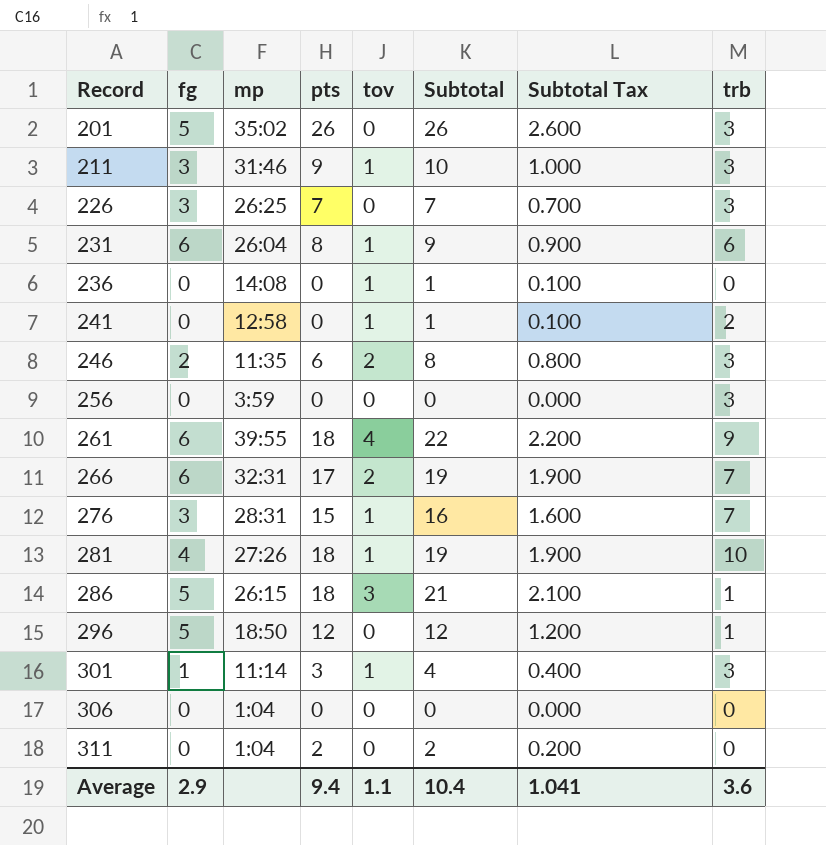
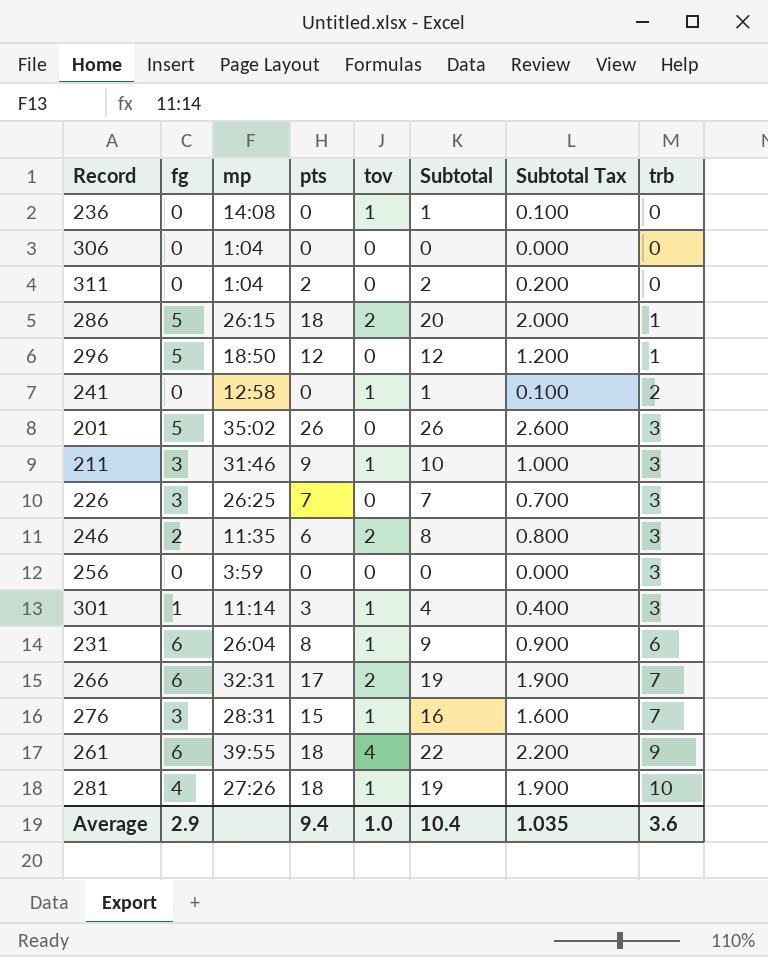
row order: Record ascending -> trb ascending
286 | tov: 3 -> 2
286 | Subtotal: 21 -> 20
286 | Subtotal Tax: 2.100 -> 2.000
Average | tov: 1.1 -> 1.0
Average | Subtotal Tax: 1.041 -> 1.035

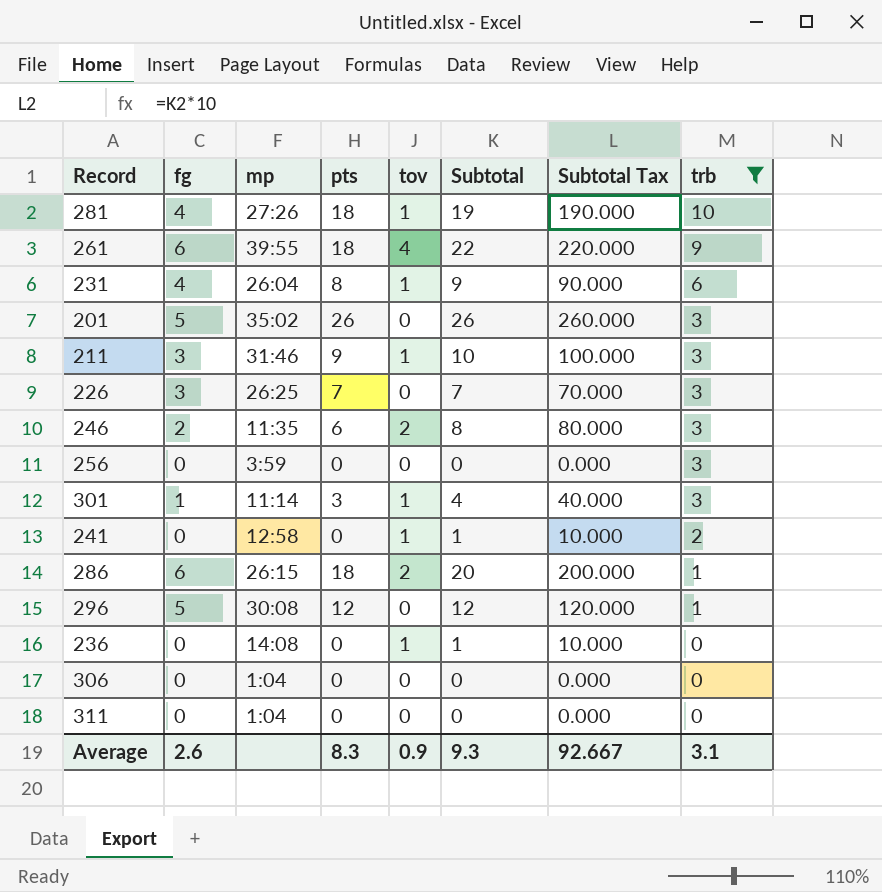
filter: none -> trb != 7
row order: trb ascending -> trb descending
column Subtotal Tax | formula: [Subtotal] * 0.1 -> [Subtotal] * 10
231 | fg: 6 -> 4
286 | fg: 5 -> 6
296 | mp: 18:50 -> 30:08
311 | pts: 2 -> 0
311 | Subtotal: 2 -> 0
Average | fg: 2.9 -> 2.6
Average | pts: 9.4 -> 8.3
Average | tov: 1.0 -> 0.9
Average | Subtotal: 10.4 -> 9.3
Average | Subtotal Tax: 1.035 -> 92.667
Average | trb: 3.6 -> 3.1

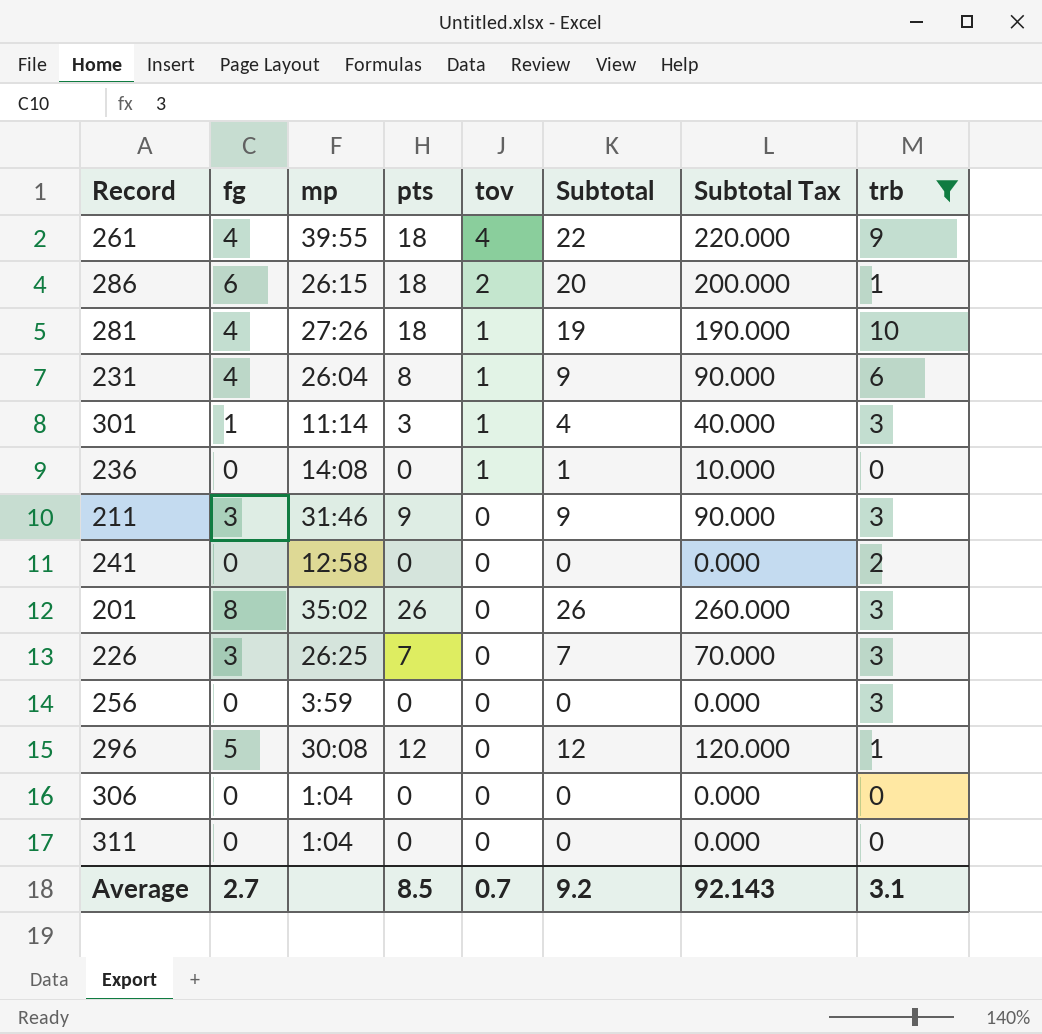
row order: trb descending -> tov descending
row 246: 2 | 11:35 | 6 | 2 | 8 | 80.000 | 3 -> none
261 | fg: 6 -> 4
211 | tov: 1 -> 0
211 | Subtotal: 10 -> 9
211 | Subtotal Tax: 100.000 -> 90.000
241 | tov: 1 -> 0
241 | Subtotal: 1 -> 0
241 | Subtotal Tax: 10.000 -> 0.000
201 | fg: 5 -> 8
Average | fg: 2.6 -> 2.7
Average | pts: 8.3 -> 8.5
Average | tov: 0.9 -> 0.7
Average | Subtotal: 9.3 -> 9.2
Average | Subtotal Tax: 92.667 -> 92.143

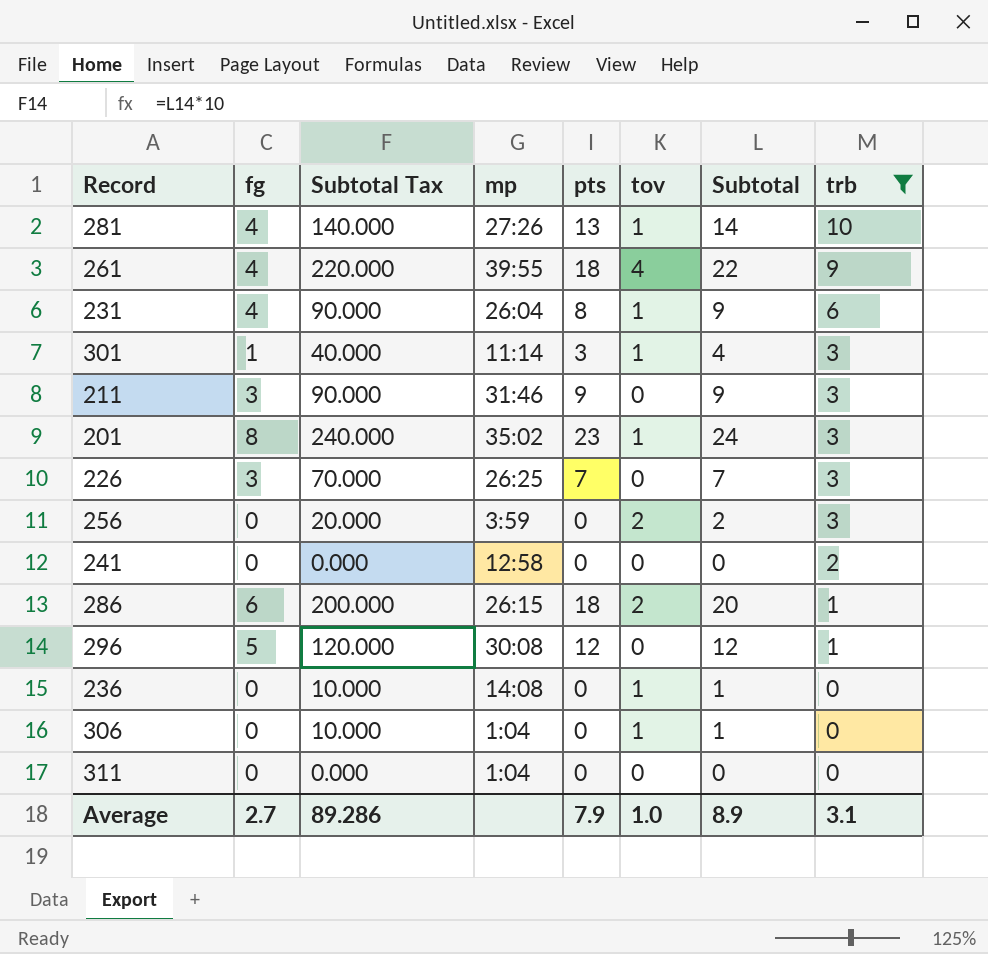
row order: tov descending -> trb descending
column Subtotal Tax | position: 7 -> 3
281 | Subtotal Tax: 190.000 -> 140.000
281 | pts: 18 -> 13
281 | Subtotal: 19 -> 14
201 | Subtotal Tax: 260.000 -> 240.000
201 | pts: 26 -> 23
201 | tov: 0 -> 1
201 | Subtotal: 26 -> 24
256 | Subtotal Tax: 0.000 -> 20.000
256 | tov: 0 -> 2
256 | Subtotal: 0 -> 2
306 | Subtotal Tax: 0.000 -> 10.000
306 | tov: 0 -> 1
306 | Subtotal: 0 -> 1
Average | Subtotal Tax: 92.143 -> 89.286
Average | pts: 8.5 -> 7.9
Average | tov: 0.7 -> 1.0
Average | Subtotal: 9.2 -> 8.9

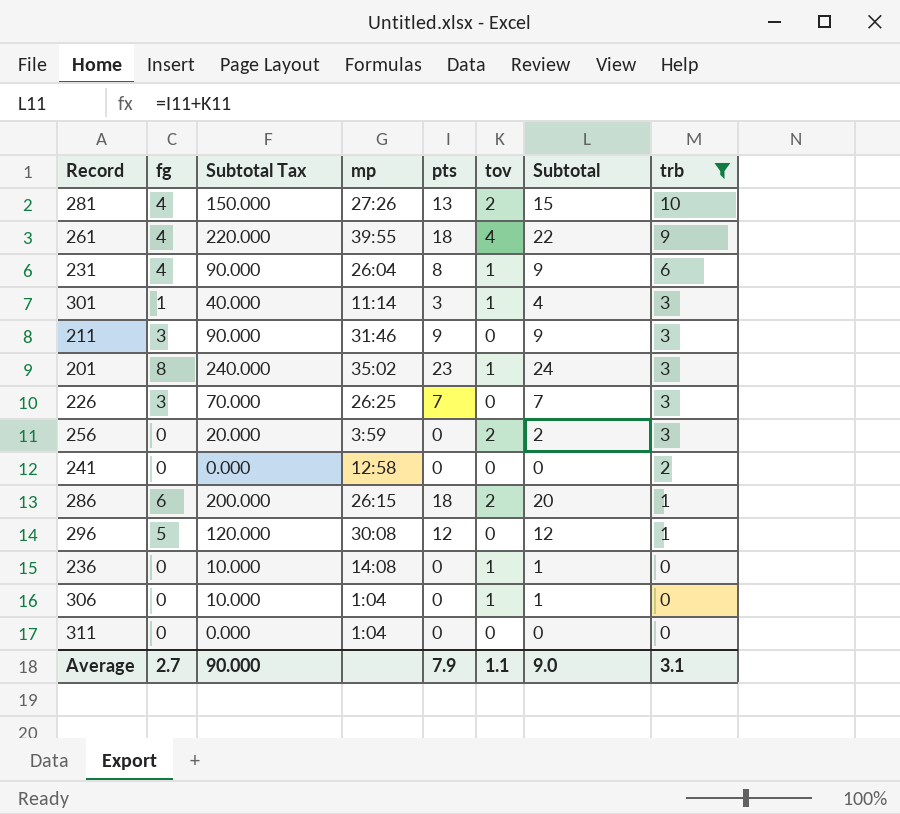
281 | Subtotal Tax: 140.000 -> 150.000
281 | tov: 1 -> 2
281 | Subtotal: 14 -> 15
Average | Subtotal Tax: 89.286 -> 90.000
Average | tov: 1.0 -> 1.1
Average | Subtotal: 8.9 -> 9.0

